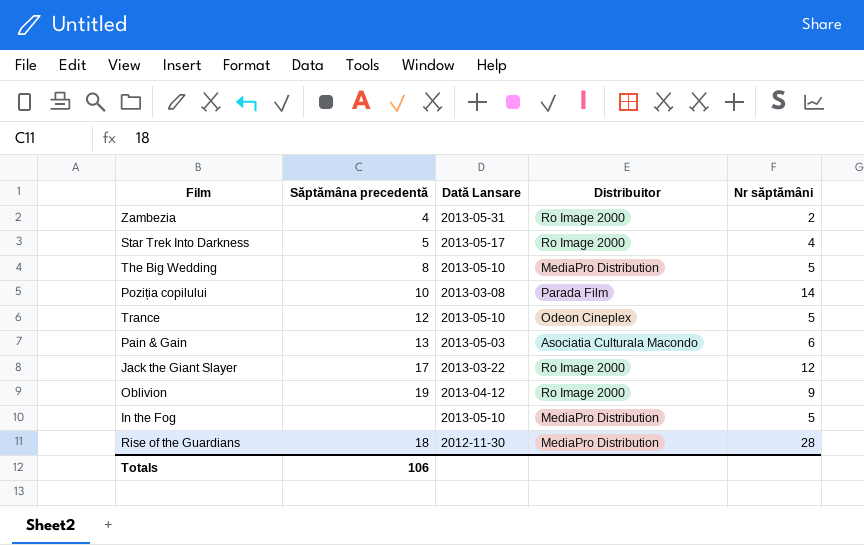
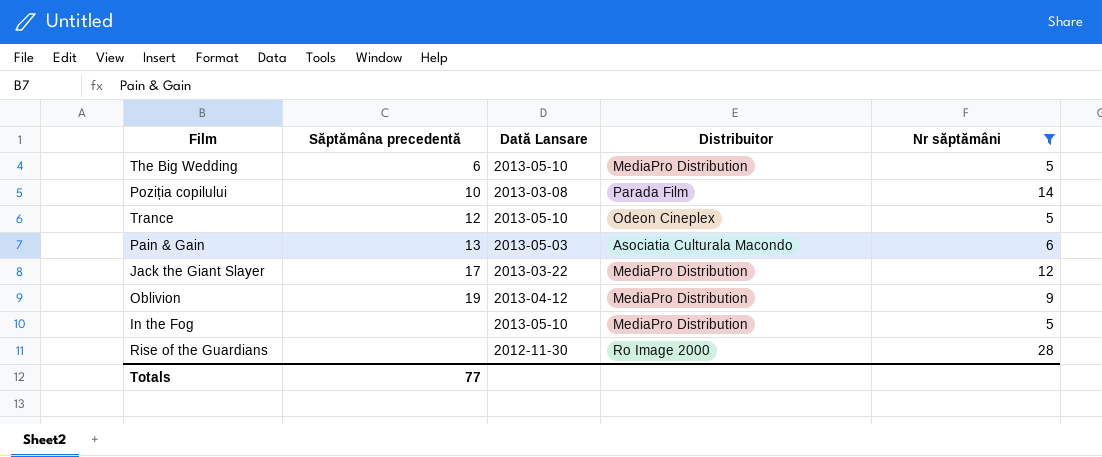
filter: none -> Nr săptămâni >= 5
The Big Wedding | Săptămâna precedentă: 8 -> 6
Jack the Giant Slayer | Distribuitor: Ro Image 2000 -> MediaPro Distribution
Oblivion | Distribuitor: Ro Image 2000 -> MediaPro Distribution
Rise of the Guardians | Săptămâna precedentă: 18 -> none
Rise of the Guardians | Distribuitor: MediaPro Distribution -> Ro Image 2000
Totals | Săptămâna precedentă: 106 -> 77

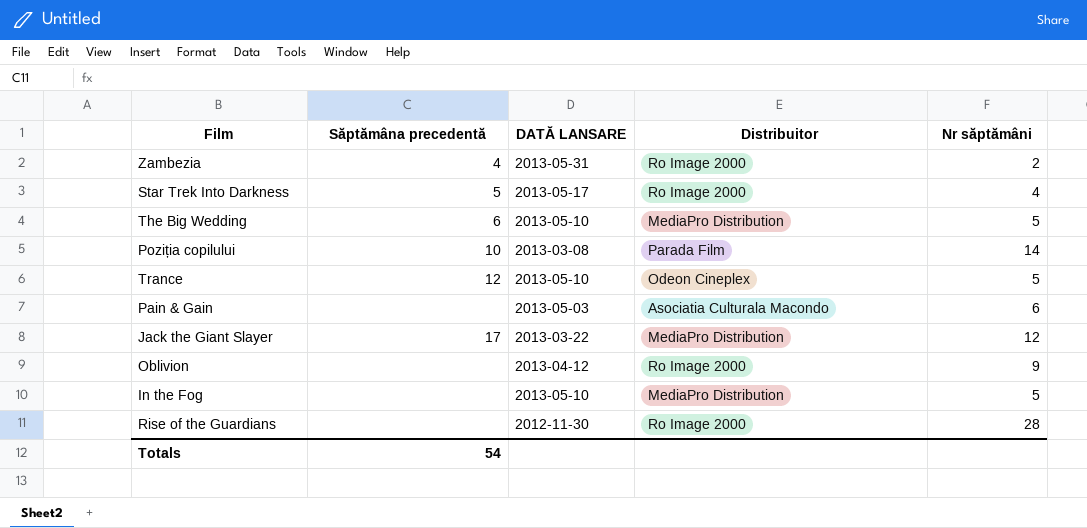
filter: Nr săptămâni >= 5 -> none
column name: Dată Lansare -> DATĂ LANSARE
Pain & Gain | Săptămâna precedentă: 13 -> none
Oblivion | Săptămâna precedentă: 19 -> none
Oblivion | Distribuitor: MediaPro Distribution -> Ro Image 2000
Totals | Săptămâna precedentă: 77 -> 54

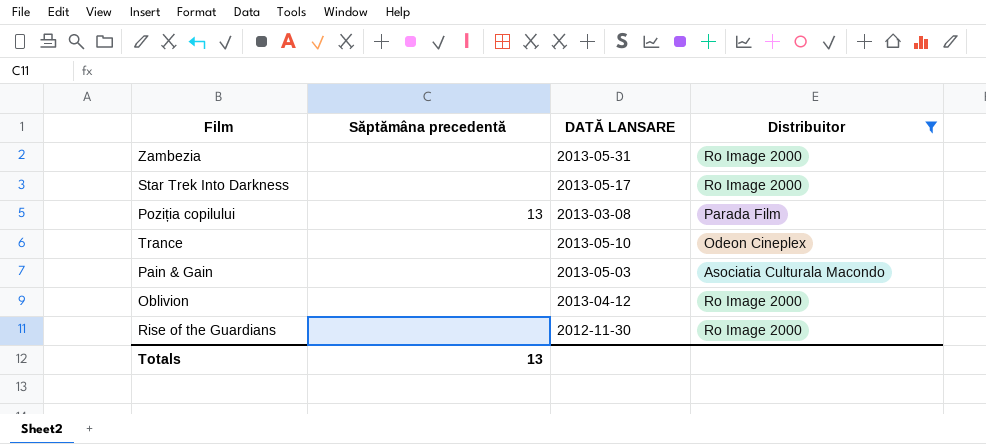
filter: none -> Distribuitor != MediaPro Distribution
column Nr săptămâni | position: 5 -> none
Zambezia | Săptămâna precedentă: 4 -> none
Star Trek Into Darkness | Săptămâna precedentă: 5 -> none
Poziția copilului | Săptămâna precedentă: 10 -> 13
Trance | Săptămâna precedentă: 12 -> none
Totals | Săptămâna precedentă: 54 -> 13

